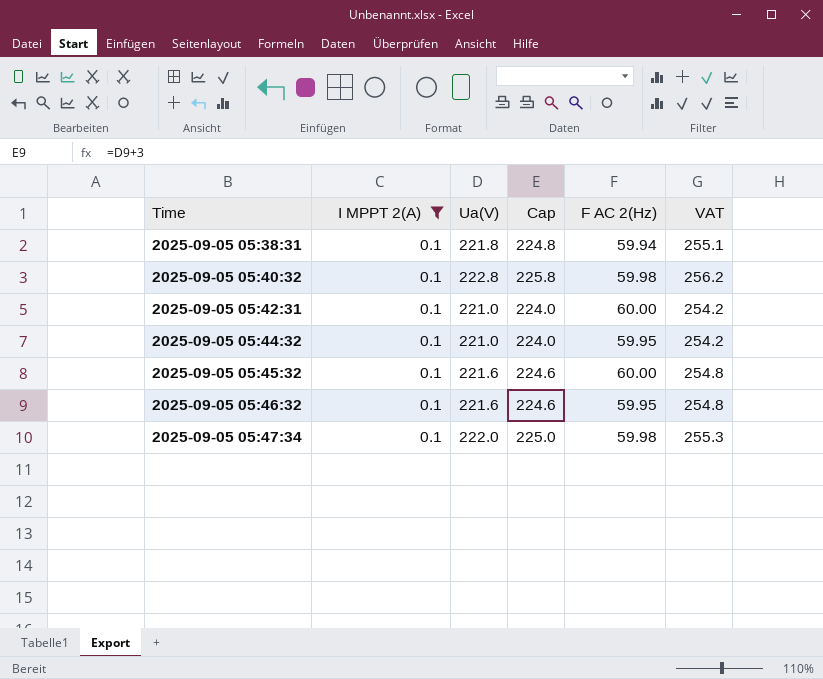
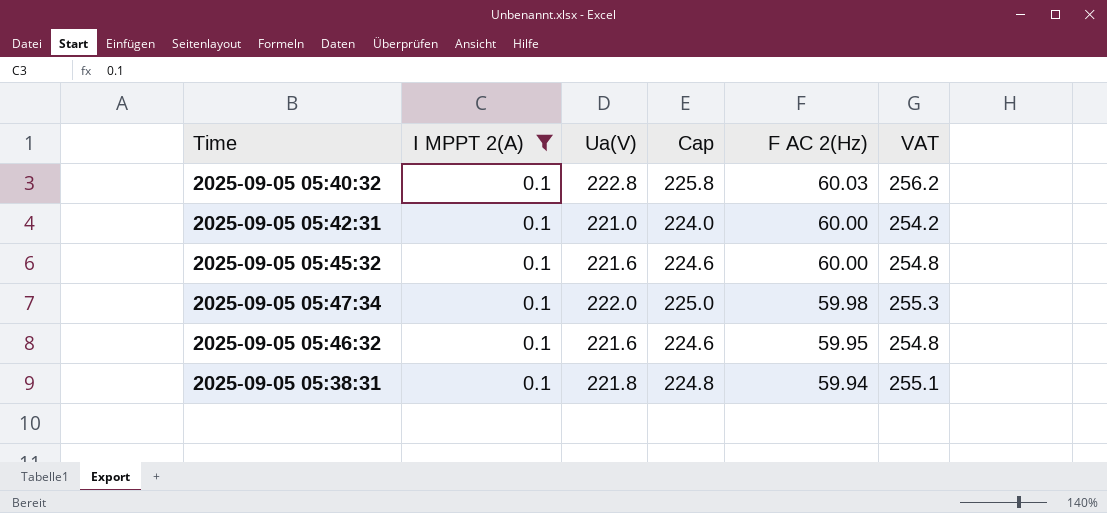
row order: Time ascending -> F AC 2(Hz) descending
row 2025-09-05 05:44:32: 0.1 | 221.0 | 224.0 | 59.95 | 254.2 -> none
2025-09-05 05:40:32 | F AC 2(Hz): 59.98 -> 60.03

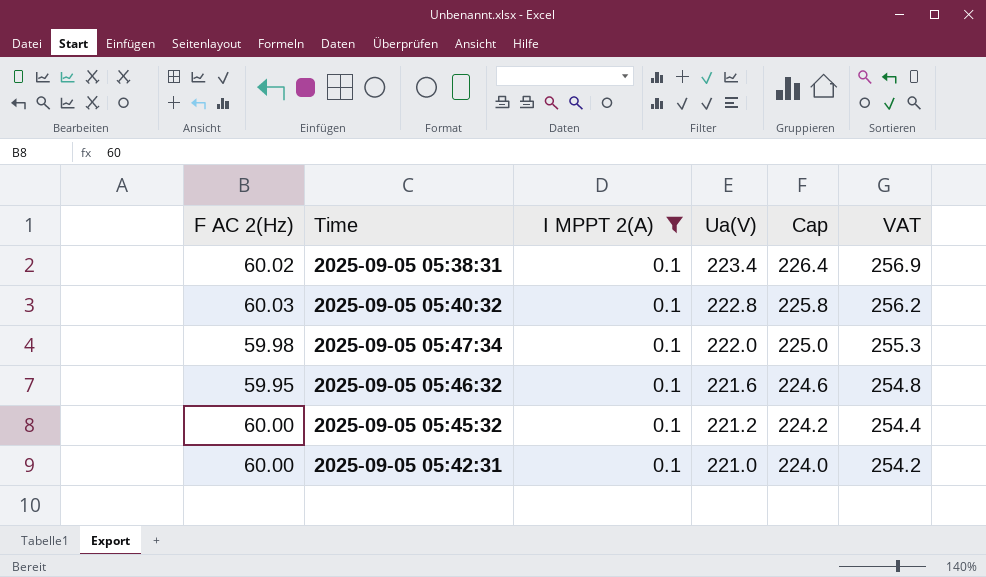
row order: F AC 2(Hz) descending -> Ua(V) descending
column F AC 2(Hz) | position: 5 -> 1
2025-09-05 05:38:31 | F AC 2(Hz): 59.94 -> 60.02
2025-09-05 05:38:31 | Ua(V): 221.8 -> 223.4
2025-09-05 05:38:31 | Cap: 224.8 -> 226.4
2025-09-05 05:38:31 | VAT: 255.1 -> 256.9
2025-09-05 05:45:32 | Ua(V): 221.6 -> 221.2
2025-09-05 05:45:32 | Cap: 224.6 -> 224.2
2025-09-05 05:45:32 | VAT: 254.8 -> 254.4

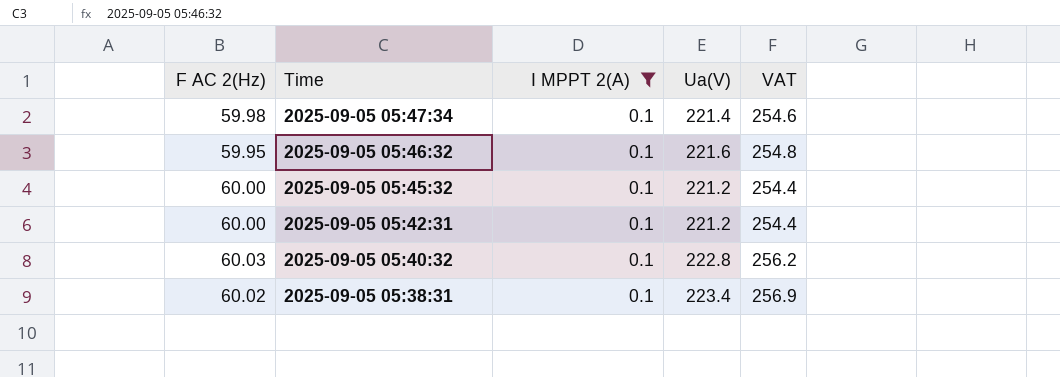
row order: Ua(V) descending -> Time descending
column Cap | formula: [Ua(V)] + 3 -> none
2025-09-05 05:47:34 | Ua(V): 222.0 -> 221.4
2025-09-05 05:47:34 | VAT: 255.3 -> 254.6
2025-09-05 05:42:31 | Ua(V): 221.0 -> 221.2
2025-09-05 05:42:31 | VAT: 254.2 -> 254.4

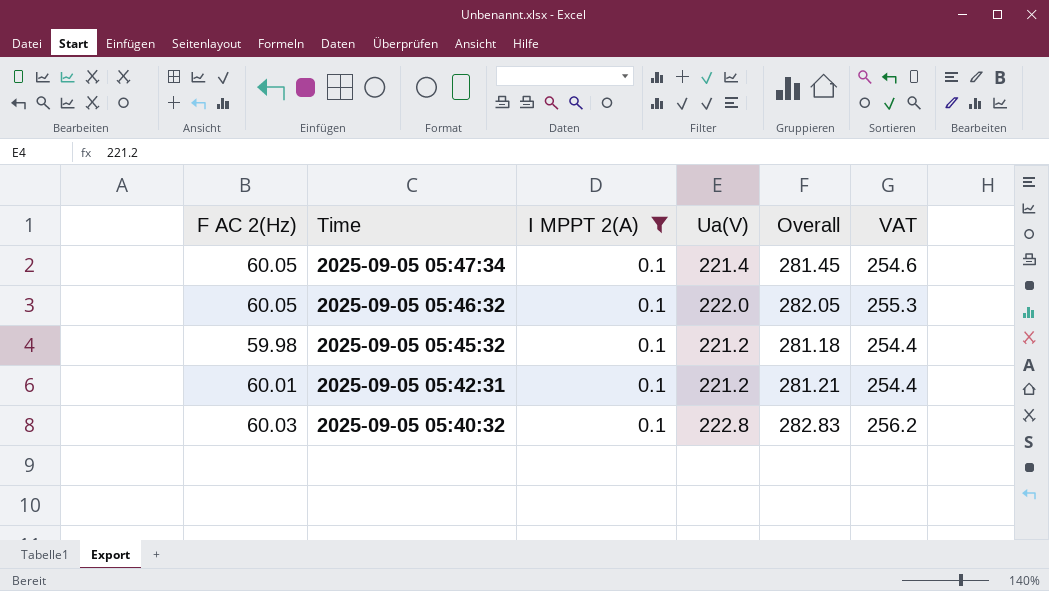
column Overall | formula: none -> [F AC 2(Hz)] + [Ua(V)]
row 2025-09-05 05:38:31: 60.02 | 0.1 | 223.4 | 256.9 -> none
2025-09-05 05:47:34 | F AC 2(Hz): 59.98 -> 60.05
2025-09-05 05:46:32 | F AC 2(Hz): 59.95 -> 60.05
2025-09-05 05:46:32 | Ua(V): 221.6 -> 222.0
2025-09-05 05:46:32 | VAT: 254.8 -> 255.3
2025-09-05 05:45:32 | F AC 2(Hz): 60.00 -> 59.98
2025-09-05 05:42:31 | F AC 2(Hz): 60.00 -> 60.01

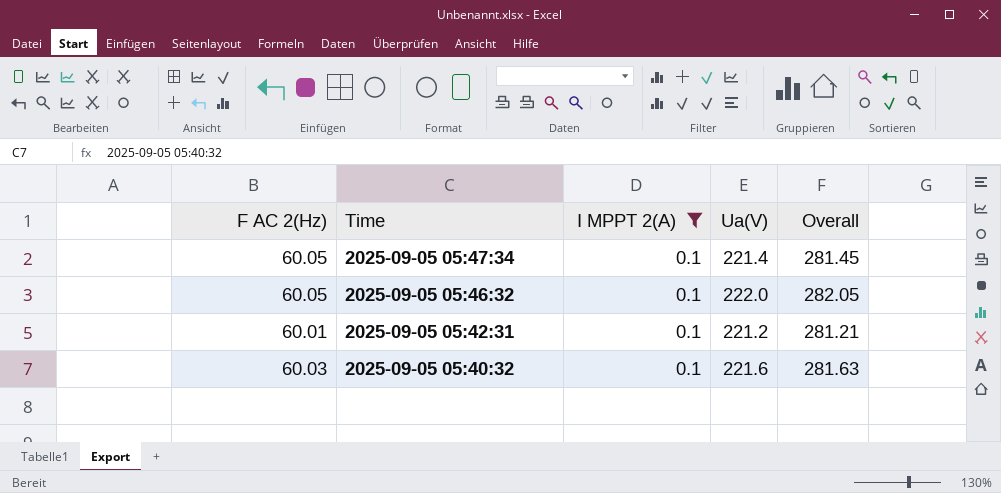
column VAT | formula: [Ua(V)] * 1.15 -> none
row 2025-09-05 05:45:32: 59.98 | 0.1 | 221.2 | 281.18 | 254.4 -> none
2025-09-05 05:40:32 | Ua(V): 222.8 -> 221.6
2025-09-05 05:40:32 | Overall: 282.83 -> 281.63

